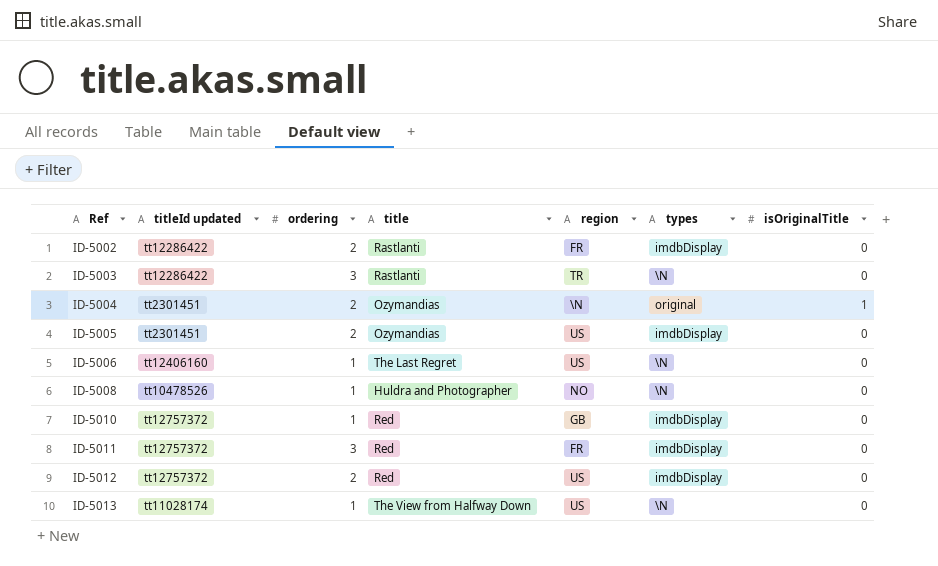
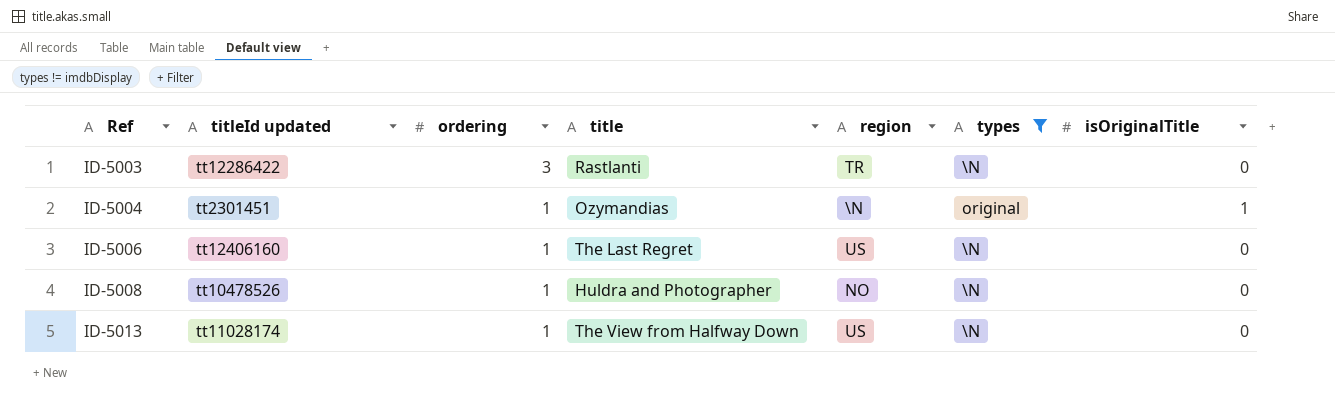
filter: none -> types != imdbDisplay
ID-5004 | ordering: 2 -> 1

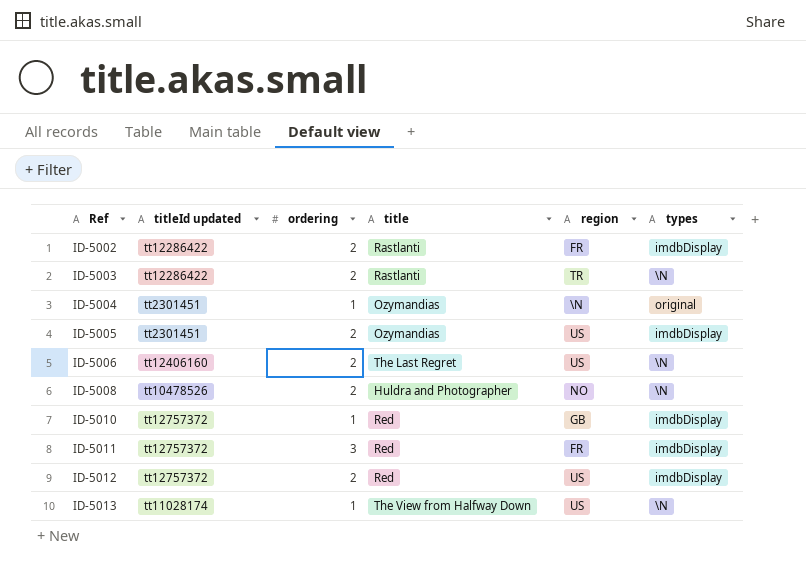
filter: types != imdbDisplay -> none
column isOriginalTitle | position: 7 -> none
ID-5003 | ordering: 3 -> 2
ID-5006 | ordering: 1 -> 2
ID-5008 | ordering: 1 -> 2

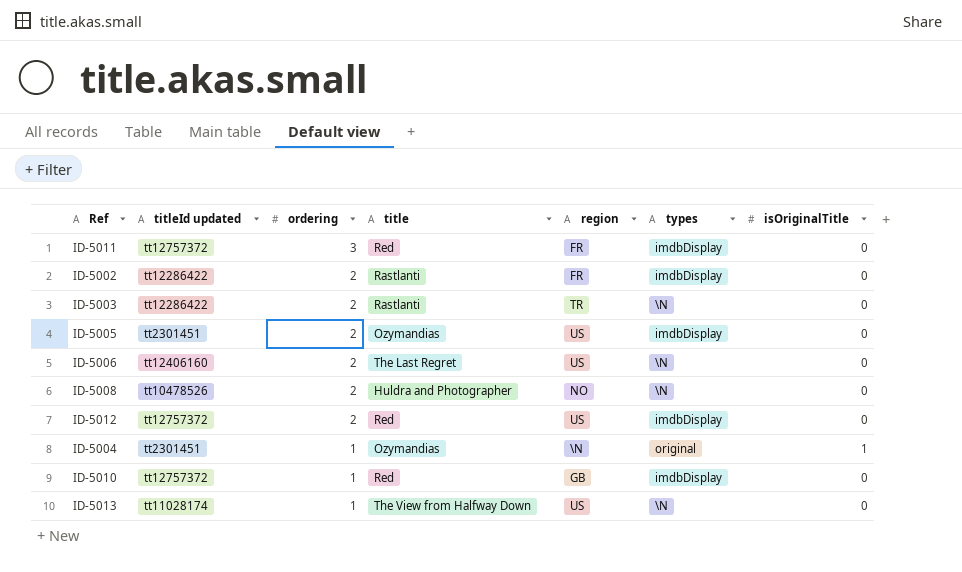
row order: Ref ascending -> ordering descending
column isOriginalTitle | position: none -> 7

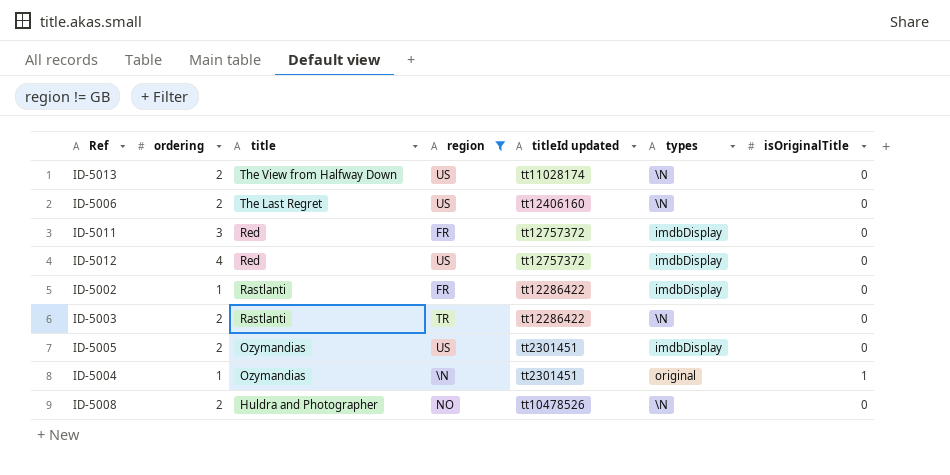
filter: none -> region != GB
row order: ordering descending -> title descending
column titleId updated | position: 2 -> 5
ID-5013 | ordering: 1 -> 2
ID-5012 | ordering: 2 -> 4
ID-5002 | ordering: 2 -> 1

